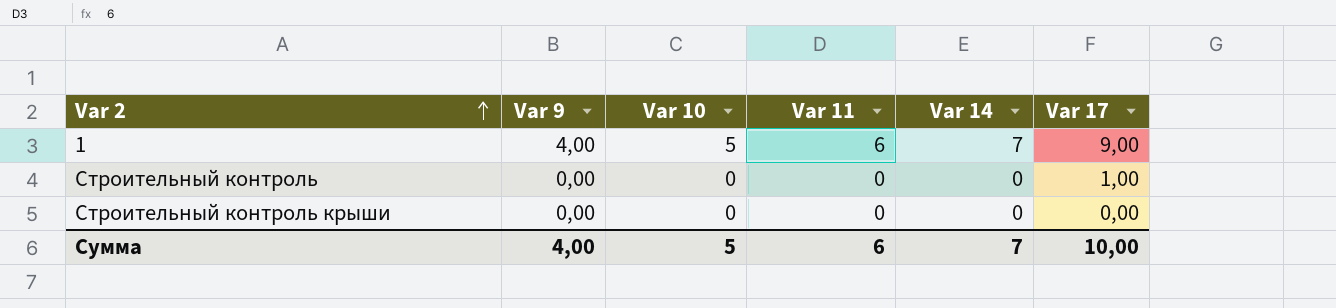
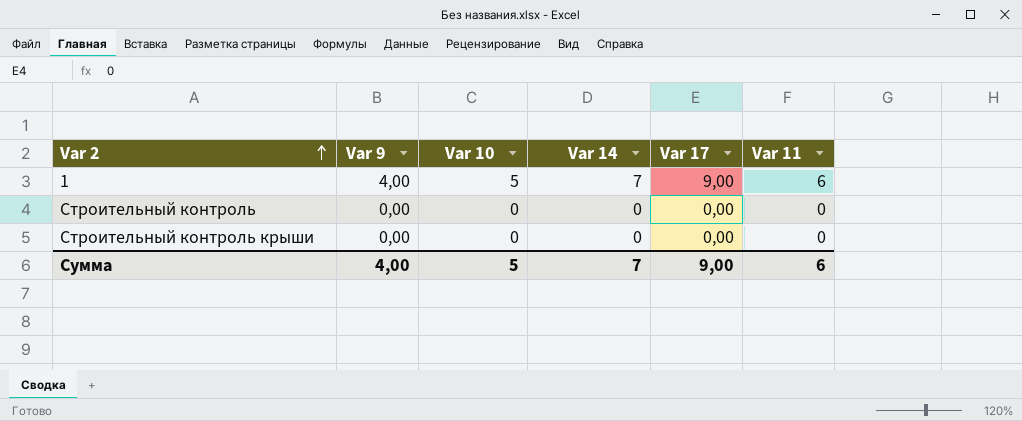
column Var 11 | position: 4 -> 6
Строительный контроль | Var 17: 1,00 -> 0,00
Сумма | Var 17: 10,00 -> 9,00

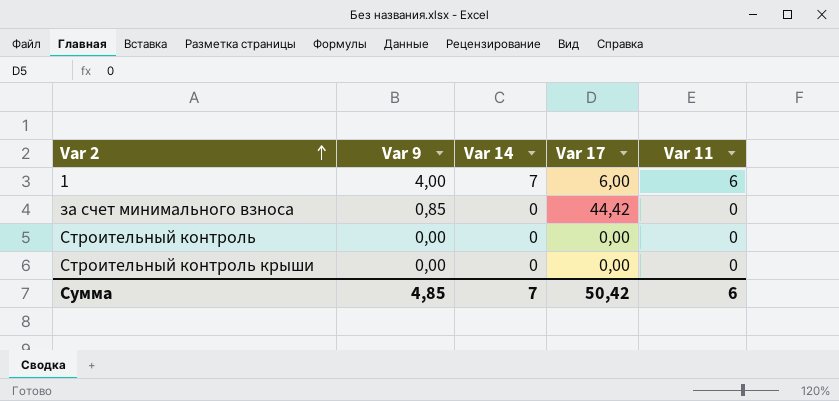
column Var 10 | position: 3 -> none
1 | Var 17: 9,00 -> 6,00
row за счет минимального взноса: none -> 0,85 | 0 | 44,42 | 0
Сумма | Var 9: 4,00 -> 4,85
Сумма | Var 17: 9,00 -> 50,42

